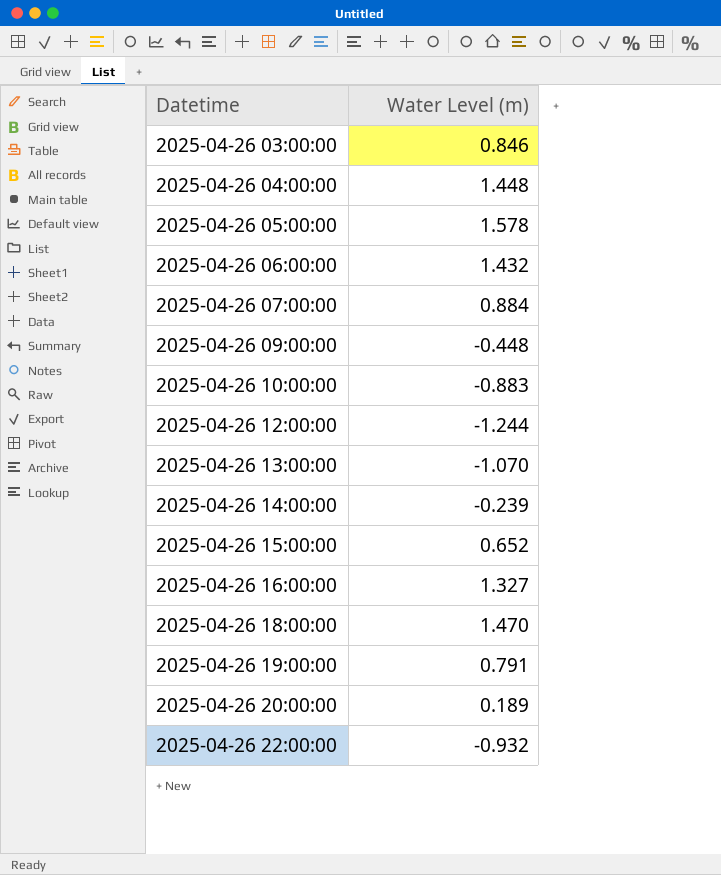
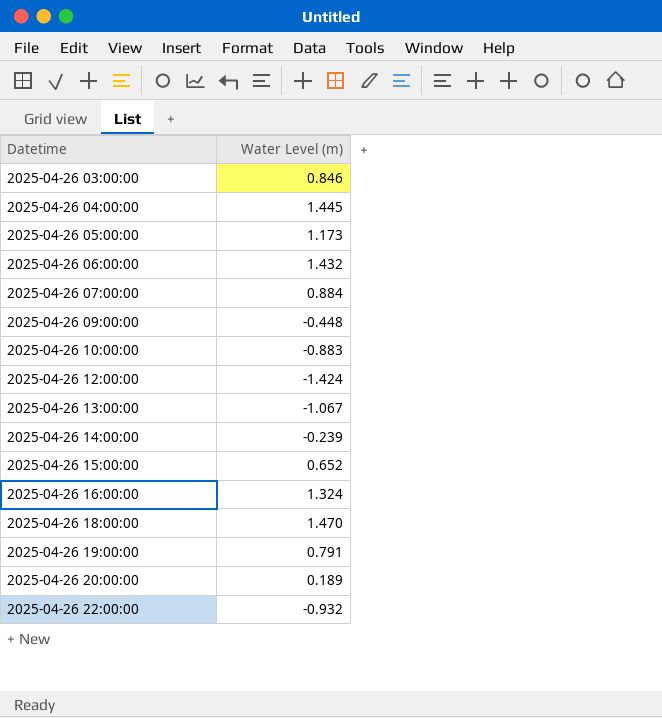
2025-04-26 04:00:00 | Water Level (m): 1.448 -> 1.445
2025-04-26 05:00:00 | Water Level (m): 1.578 -> 1.173
2025-04-26 12:00:00 | Water Level (m): -1.244 -> -1.424
2025-04-26 13:00:00 | Water Level (m): -1.070 -> -1.067
2025-04-26 16:00:00 | Water Level (m): 1.327 -> 1.324

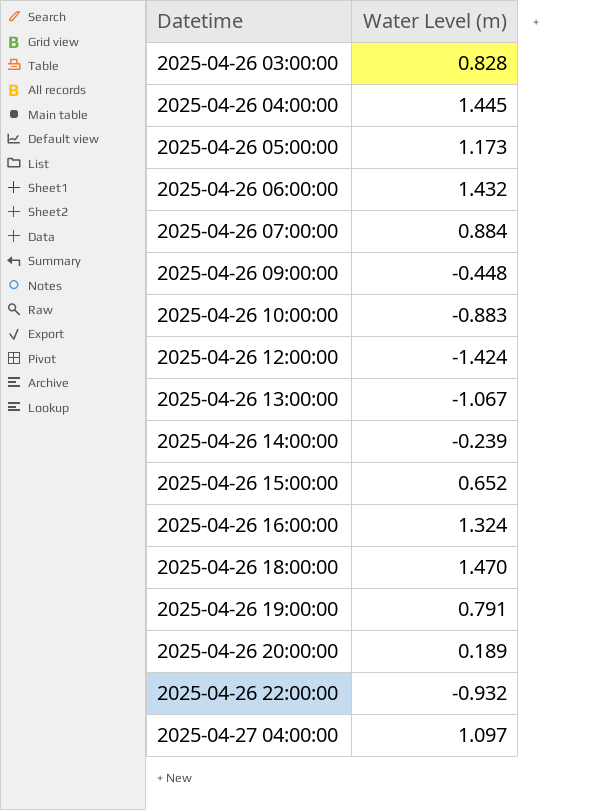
2025-04-26 03:00:00 | Water Level (m): 0.846 -> 0.828
row 2025-04-27 04:00:00: none -> 1.097

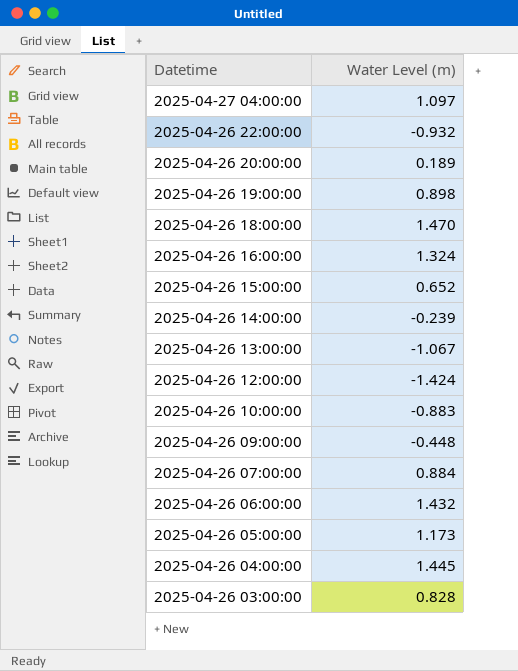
row order: Datetime ascending -> Datetime descending
2025-04-26 19:00:00 | Water Level (m): 0.791 -> 0.898

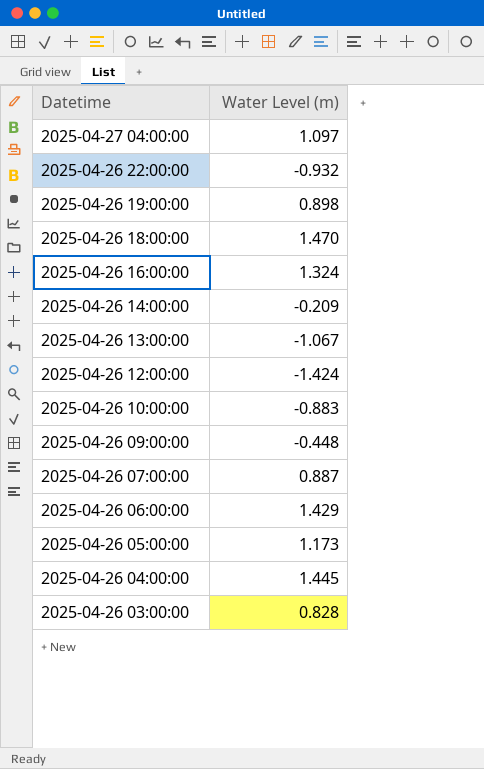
row 2025-04-26 20:00:00: 0.189 -> none
row 2025-04-26 15:00:00: 0.652 -> none
2025-04-26 14:00:00 | Water Level (m): -0.239 -> -0.209
2025-04-26 07:00:00 | Water Level (m): 0.884 -> 0.887
2025-04-26 06:00:00 | Water Level (m): 1.432 -> 1.429

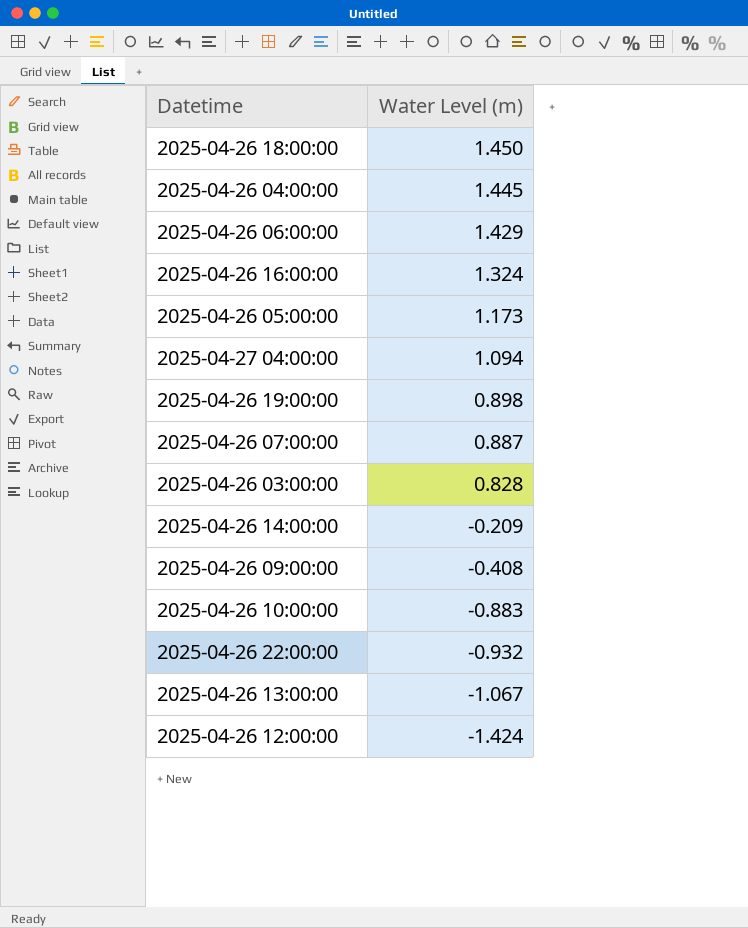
row order: Datetime descending -> Water Level (m) descending
2025-04-26 18:00:00 | Water Level (m): 1.470 -> 1.450
2025-04-27 04:00:00 | Water Level (m): 1.097 -> 1.094
2025-04-26 09:00:00 | Water Level (m): -0.448 -> -0.408

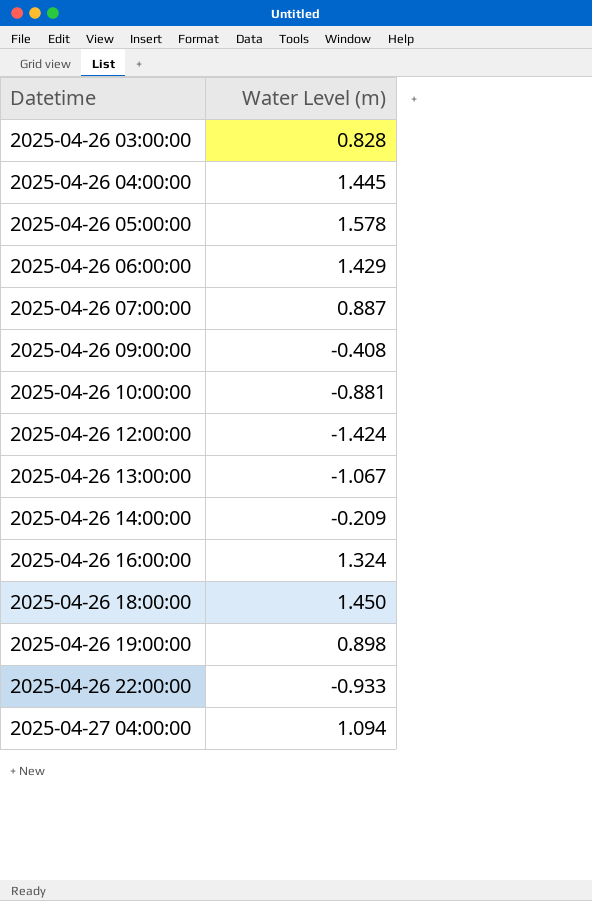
row order: Water Level (m) descending -> Datetime ascending
2025-04-26 05:00:00 | Water Level (m): 1.173 -> 1.578
2025-04-26 10:00:00 | Water Level (m): -0.883 -> -0.881
2025-04-26 22:00:00 | Water Level (m): -0.932 -> -0.933

